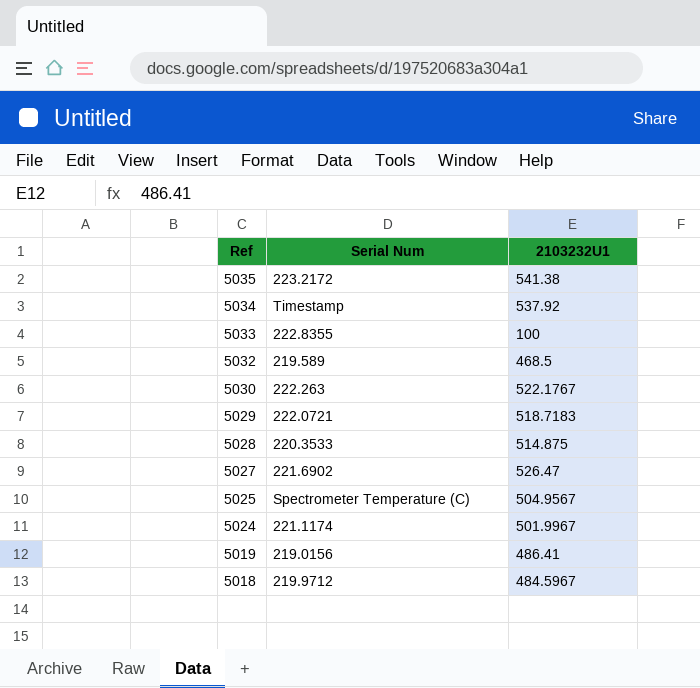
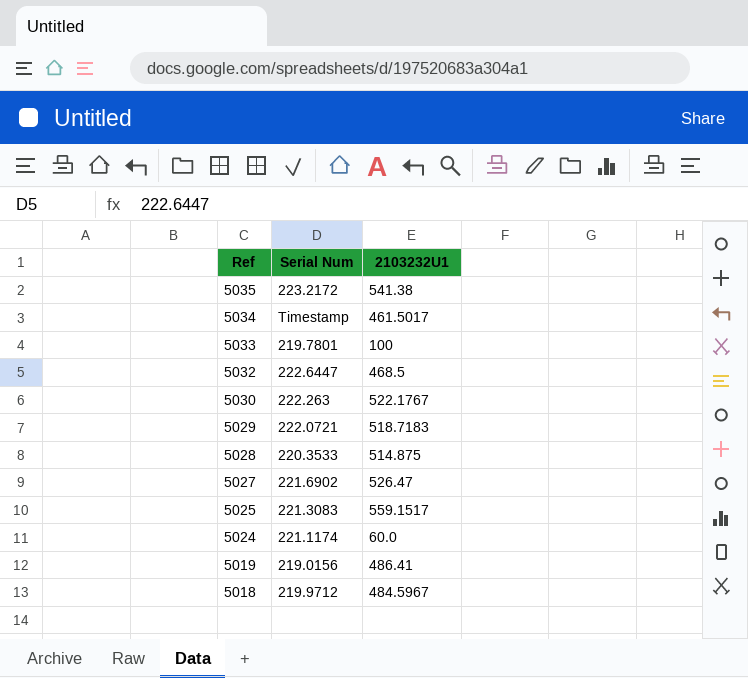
5034 | 2103232U1: 537.92 -> 461.5017
5033 | Serial Num: 222.8355 -> 219.7801
5032 | Serial Num: 219.589 -> 222.6447
5025 | Serial Num: Spectrometer Temperature (C) -> 221.3083
5025 | 2103232U1: 504.9567 -> 559.1517
5024 | 2103232U1: 501.9967 -> 60.0

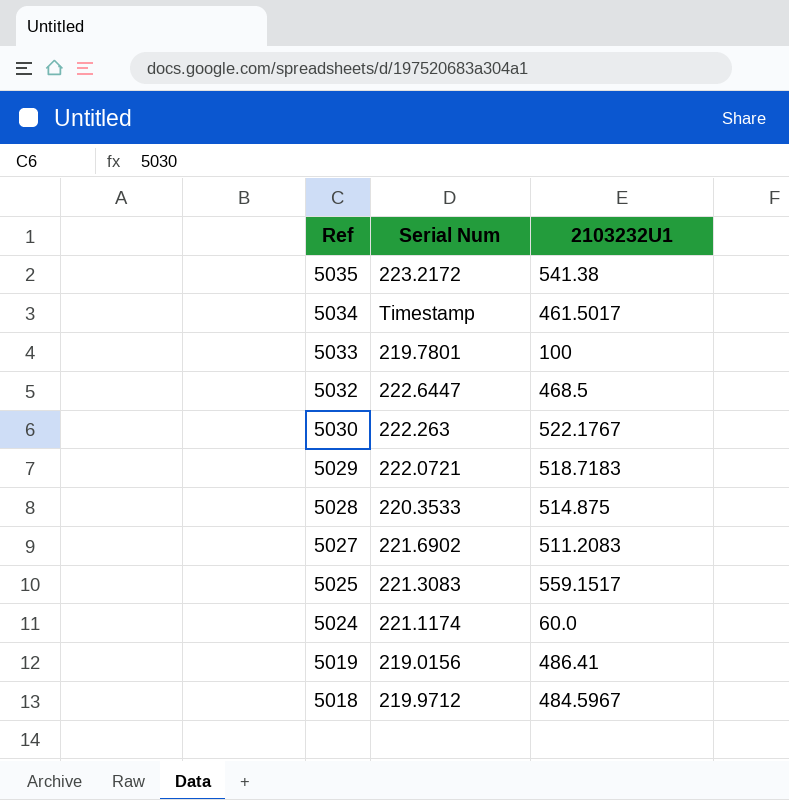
5027 | 2103232U1: 526.47 -> 511.2083

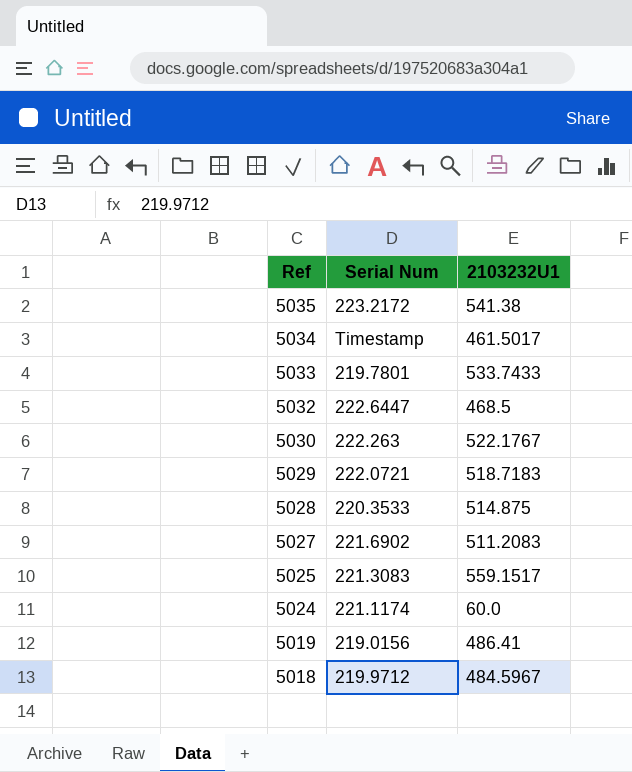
5033 | 2103232U1: 100 -> 533.7433

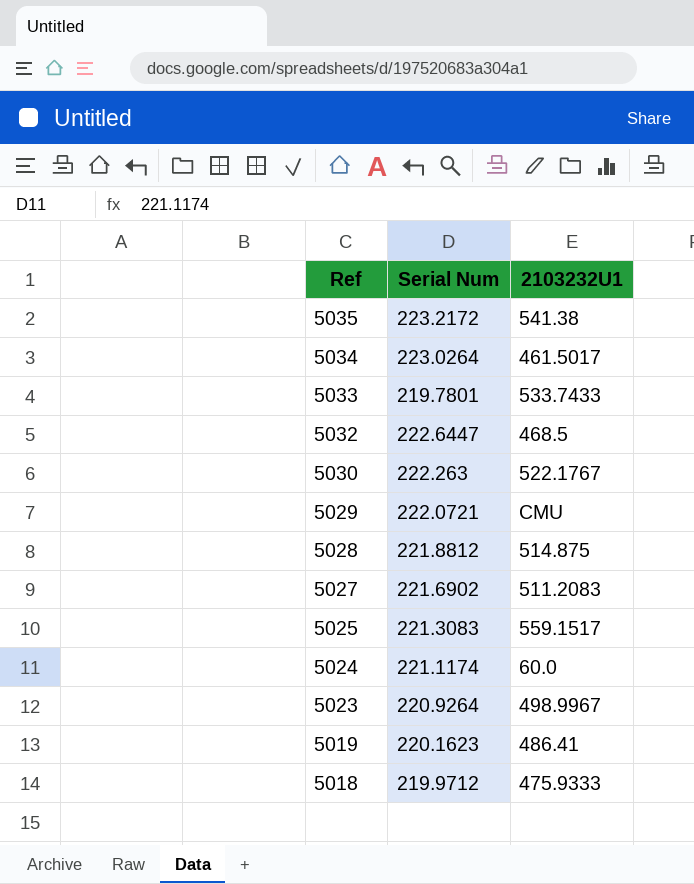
5034 | Serial Num: Timestamp -> 223.0264
5029 | 2103232U1: 518.7183 -> CMU
5028 | Serial Num: 220.3533 -> 221.8812
row 5023: none -> 220.9264 | 498.9967
5019 | Serial Num: 219.0156 -> 220.1623
5018 | 2103232U1: 484.5967 -> 475.9333

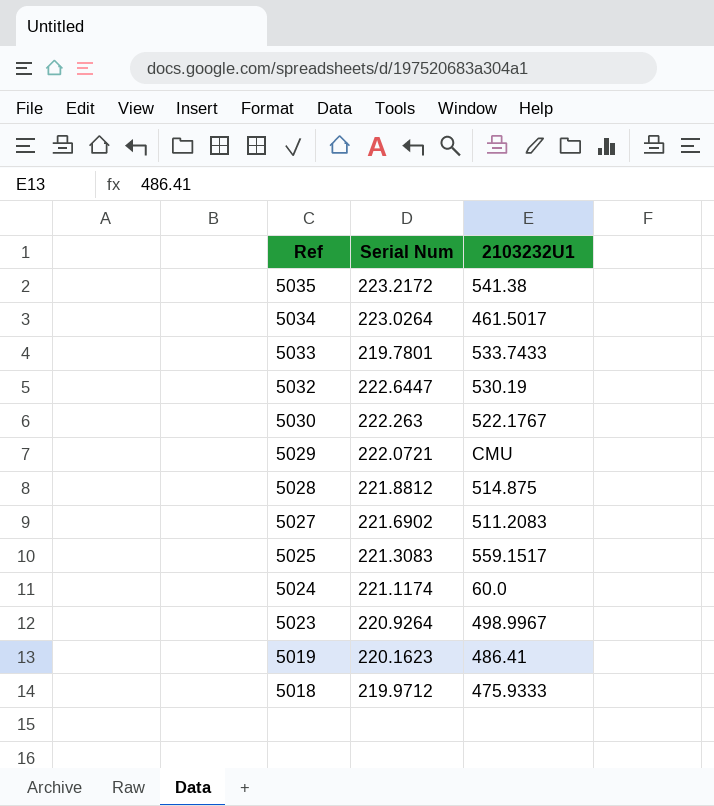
5032 | 2103232U1: 468.5 -> 530.19

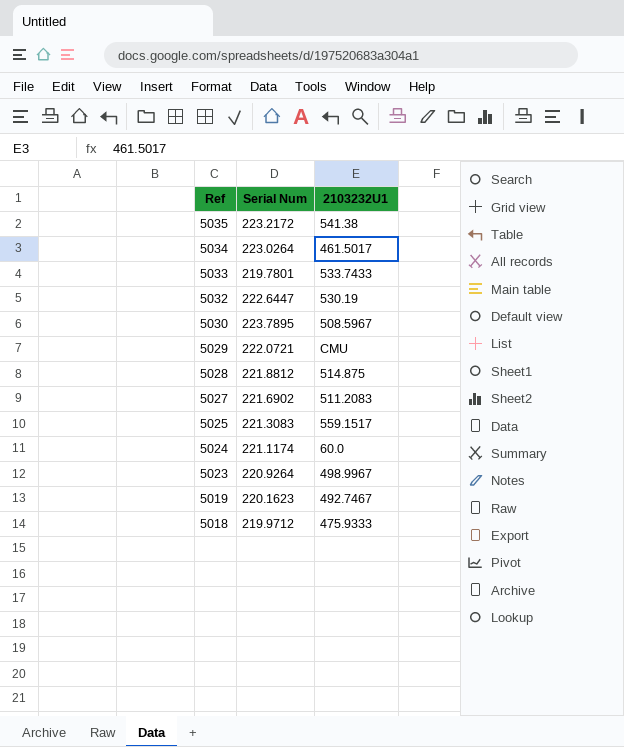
5030 | Serial Num: 222.263 -> 223.7895
5030 | 2103232U1: 522.1767 -> 508.5967
5019 | 2103232U1: 486.41 -> 492.7467

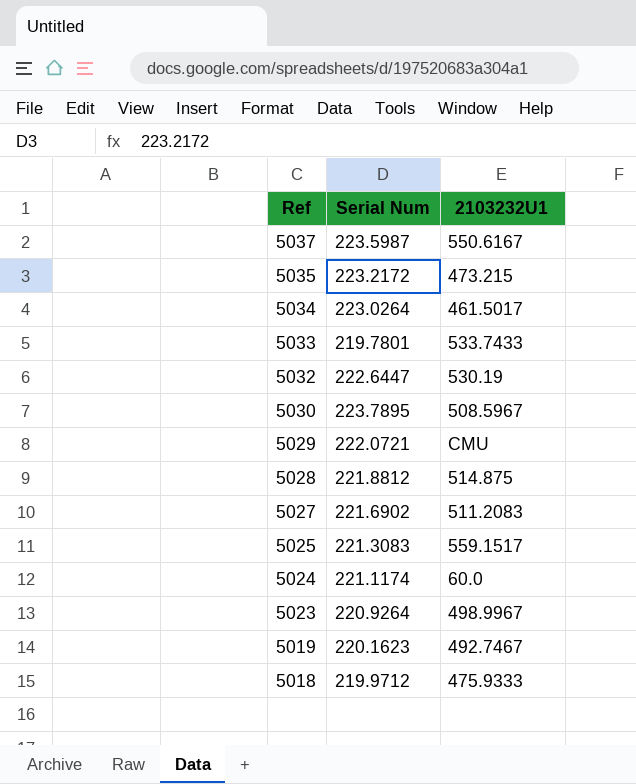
row 5037: none -> 223.5987 | 550.6167
5035 | 2103232U1: 541.38 -> 473.215

